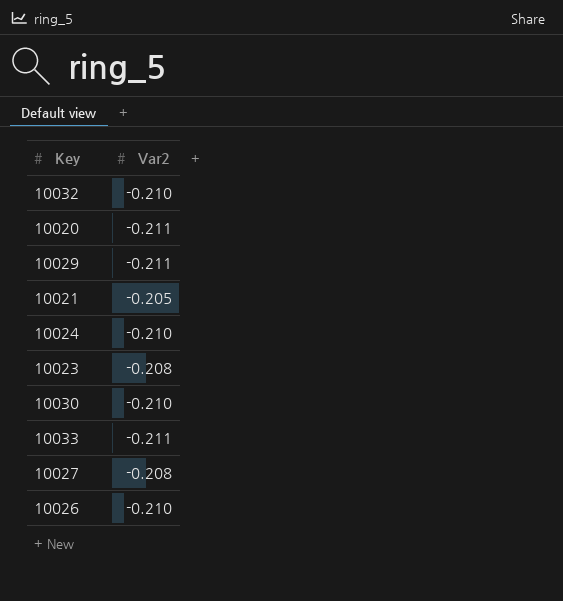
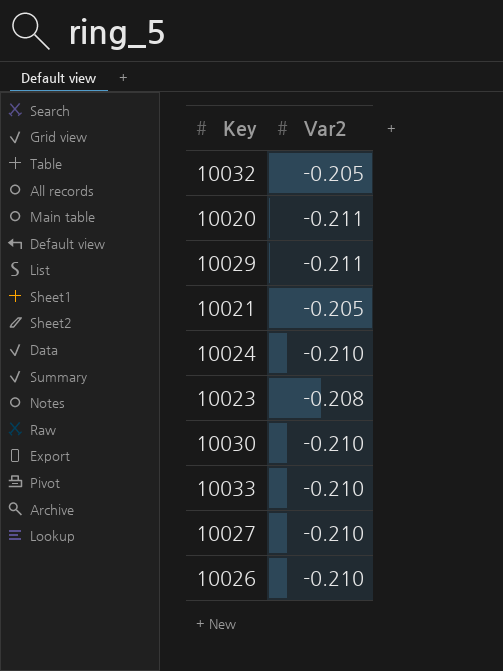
10032 | Var2: -0.210 -> -0.205
10033 | Var2: -0.211 -> -0.210
10027 | Var2: -0.208 -> -0.210

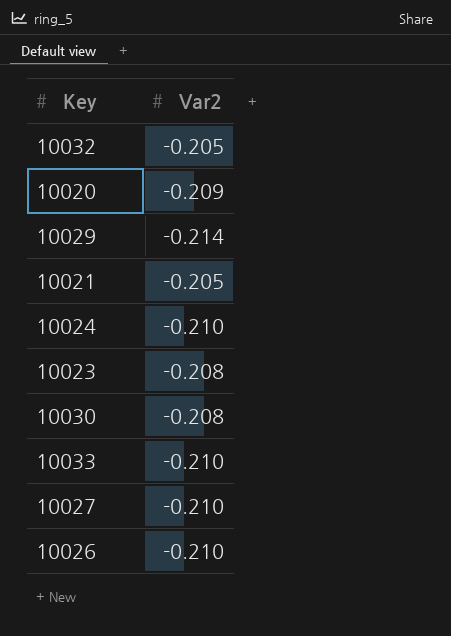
10020 | Var2: -0.211 -> -0.209
10029 | Var2: -0.211 -> -0.214
10030 | Var2: -0.210 -> -0.208

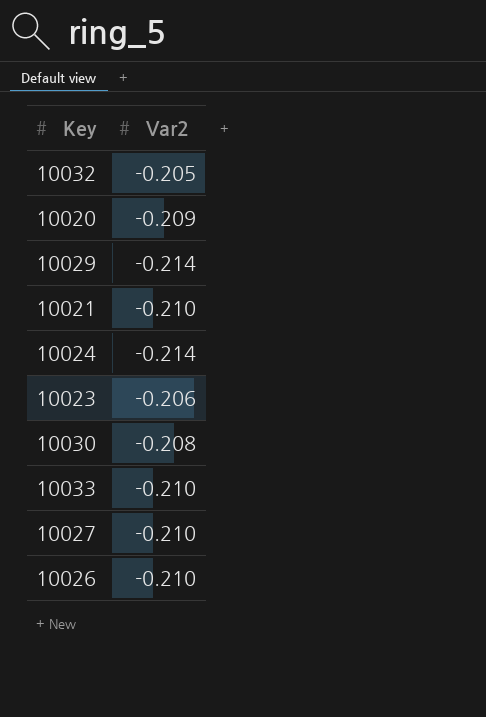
10021 | Var2: -0.205 -> -0.210
10024 | Var2: -0.210 -> -0.214
10023 | Var2: -0.208 -> -0.206

